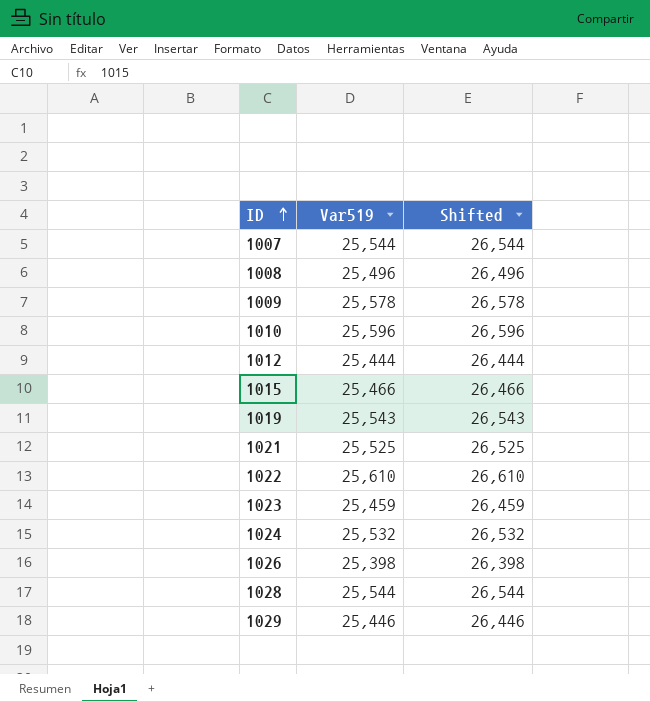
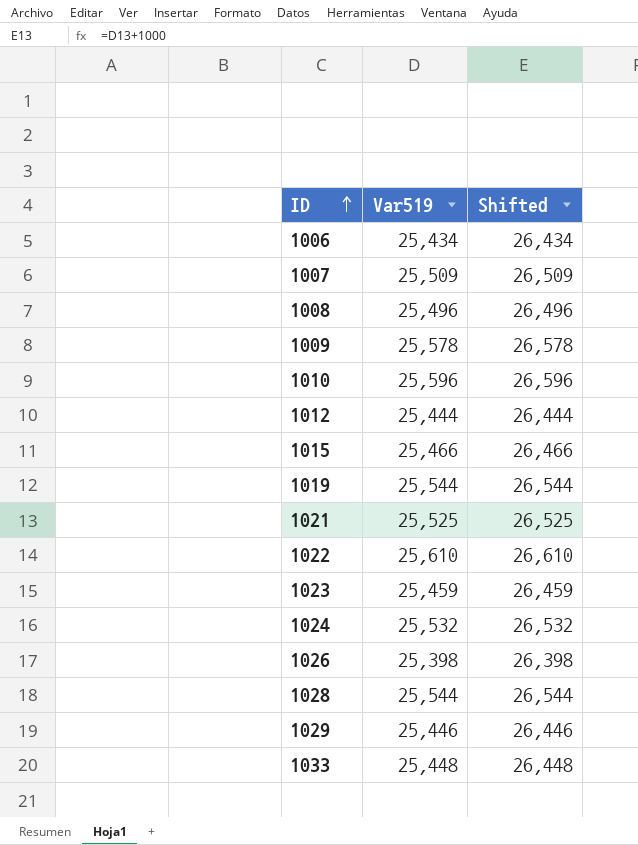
row 1006: none -> 25,434 | 26,434
1007 | Var519: 25,544 -> 25,509
1007 | Shifted: 26,544 -> 26,509
1019 | Var519: 25,543 -> 25,544
1019 | Shifted: 26,543 -> 26,544
row 1033: none -> 25,448 | 26,448

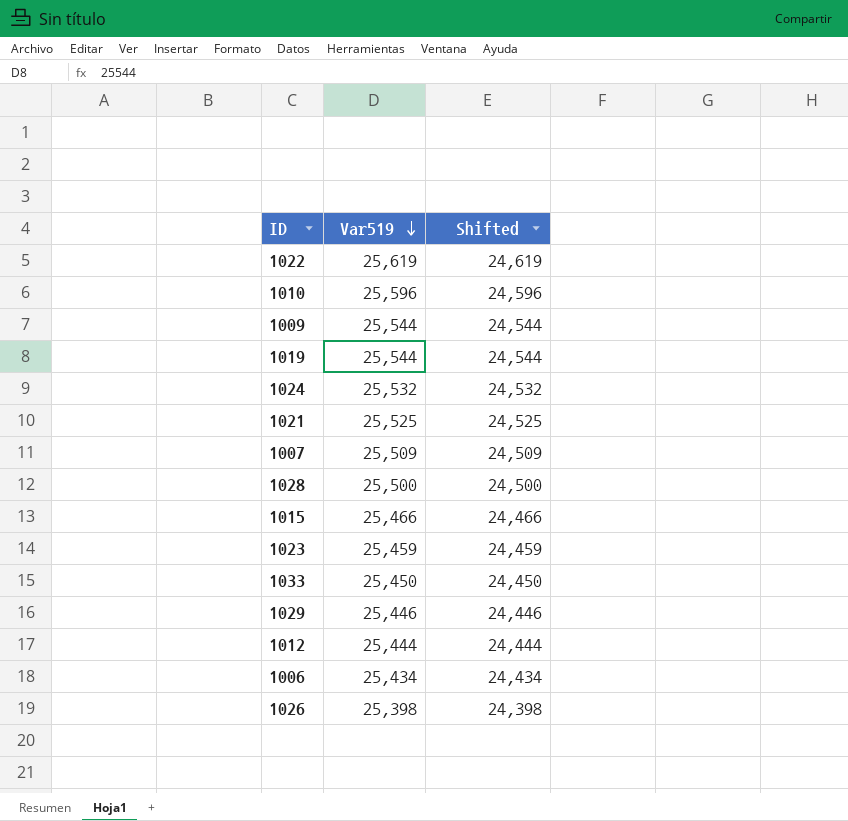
row order: ID ascending -> Var519 descending
column Shifted | formula: [Var519] + 1000 -> [Var519] - 1000
row 1008: 25,496 | 26,496 -> none
1022 | Var519: 25,610 -> 25,619
1009 | Var519: 25,578 -> 25,544
1028 | Var519: 25,544 -> 25,500
1033 | Var519: 25,448 -> 25,450

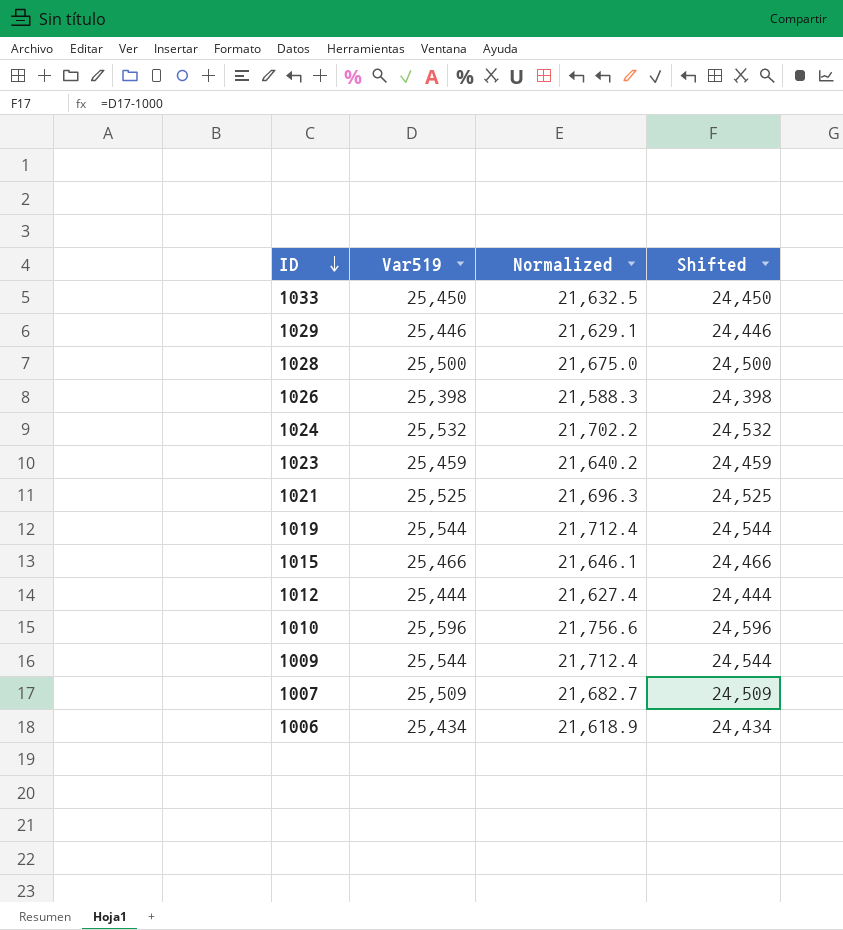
row order: Var519 descending -> ID descending
column Normalized | formula: none -> [Var519] * 0.85
row 1022: 25,619 | 24,619 -> none

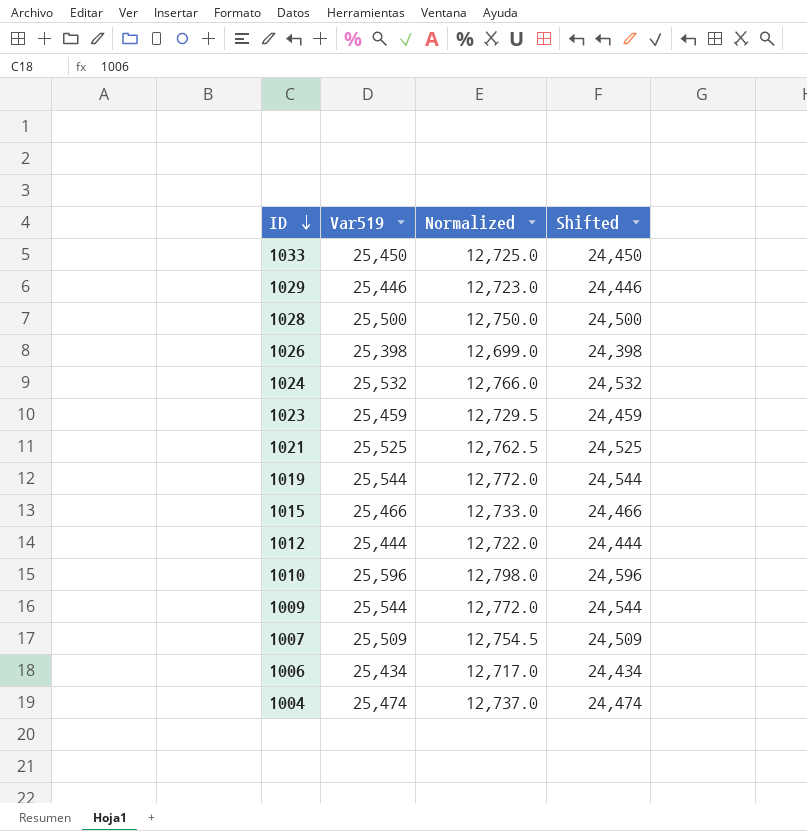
column Normalized | formula: [Var519] * 0.85 -> [Var519] * 0.5
row 1004: none -> 25,474 | 12,737.0 | 24,474

